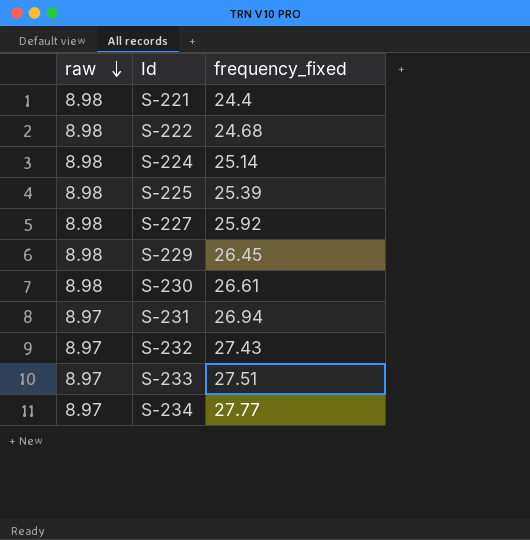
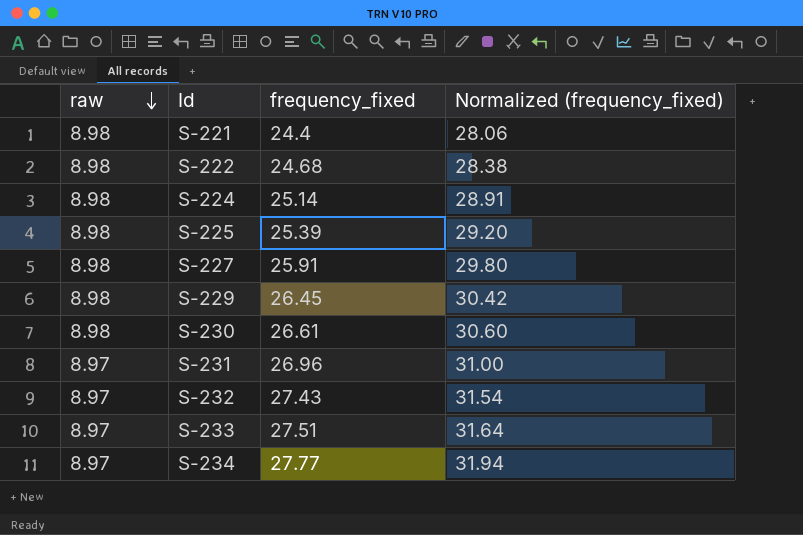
column Normalized (frequency_fixed) | formula: none -> [frequency_fixed] * 1.15
S-227 | frequency_fixed: 25.92 -> 25.91
S-231 | frequency_fixed: 26.94 -> 26.96

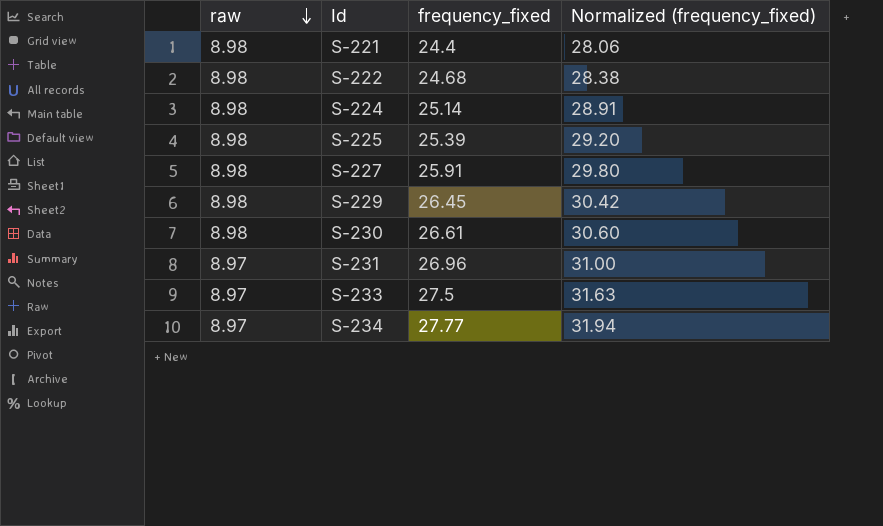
row S-232: 8.97 | 27.43 | 31.54 -> none
S-233 | frequency_fixed: 27.51 -> 27.5
S-233 | Normalized (frequency_fixed): 31.64 -> 31.63

